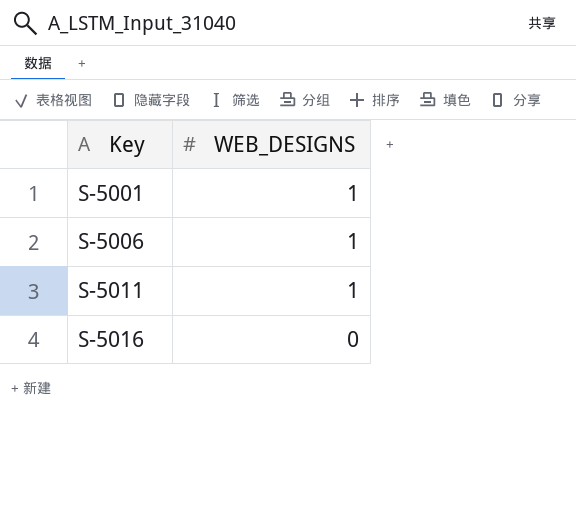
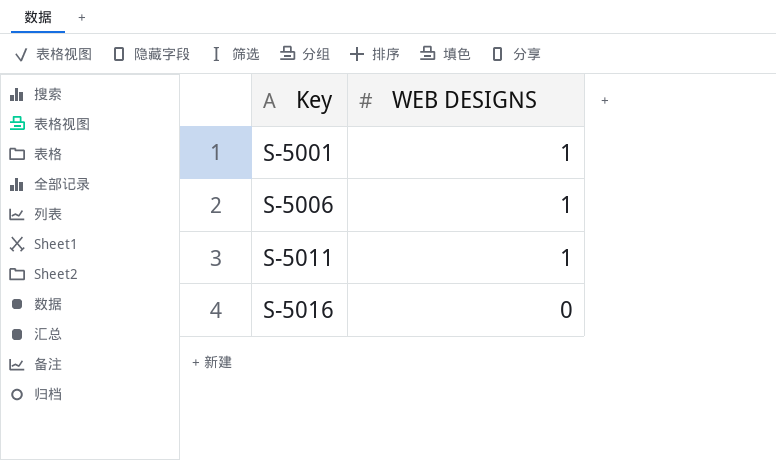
column name: WEB_DESIGNS -> WEB DESIGNS

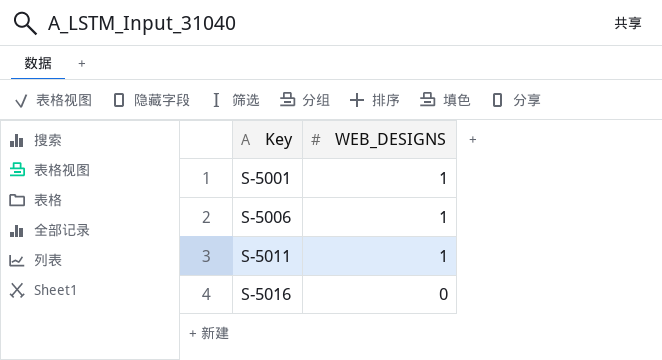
column name: WEB DESIGNS -> WEB_DESIGNS

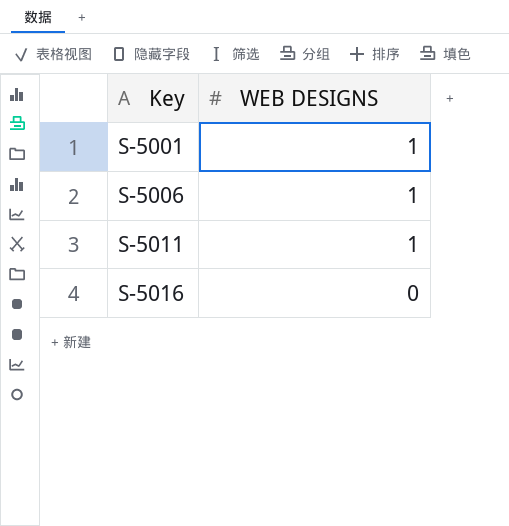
column name: WEB_DESIGNS -> WEB DESIGNS

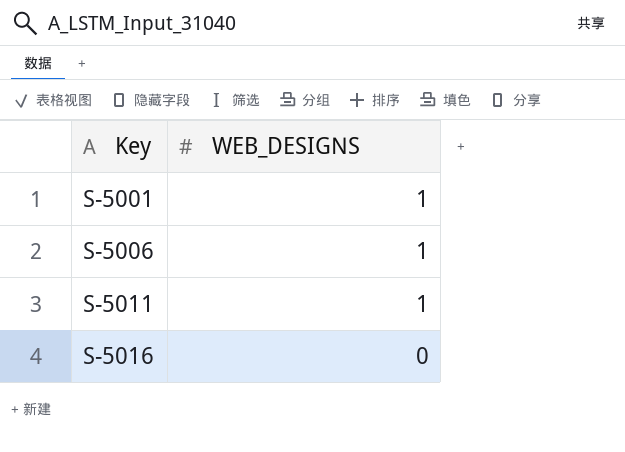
column name: WEB DESIGNS -> WEB_DESIGNS

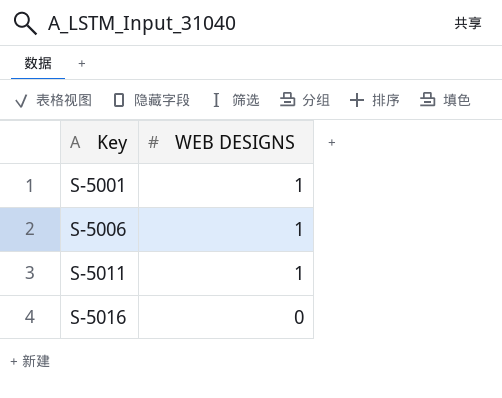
column name: WEB_DESIGNS -> WEB DESIGNS

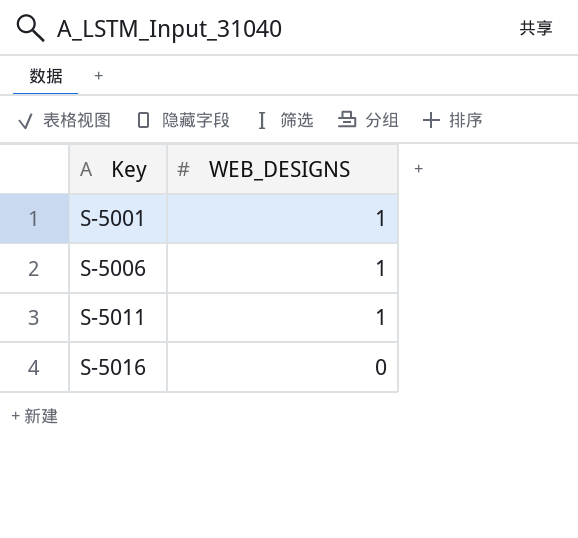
column name: WEB DESIGNS -> WEB_DESIGNS

